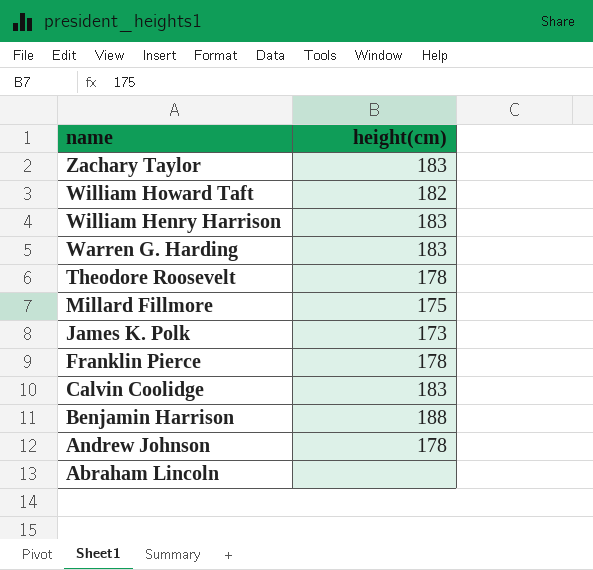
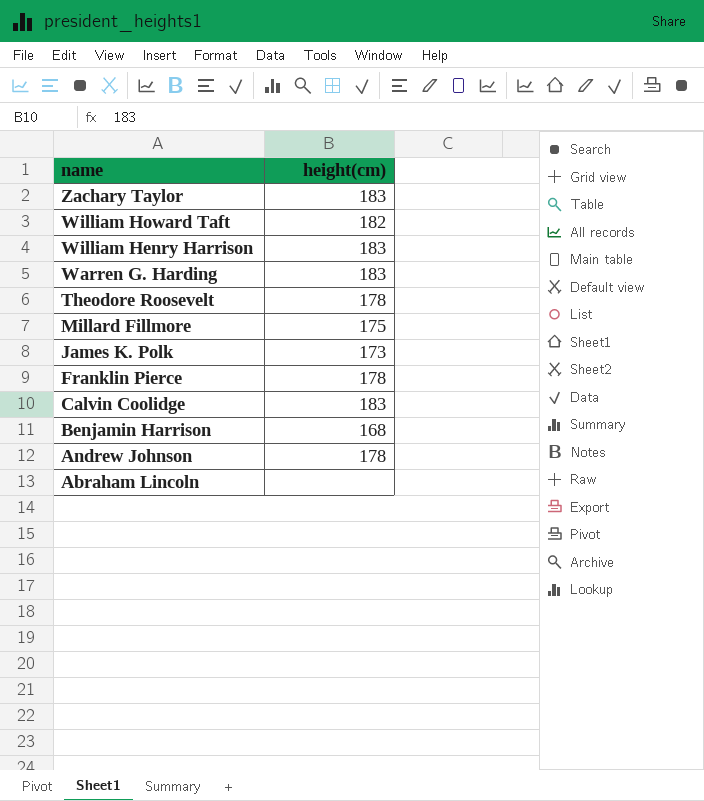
Benjamin Harrison | height(cm): 188 -> 168

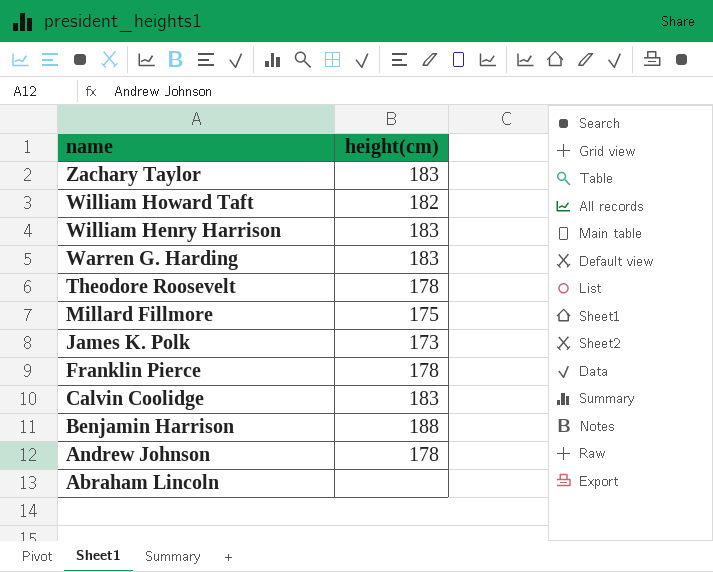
Benjamin Harrison | height(cm): 168 -> 188

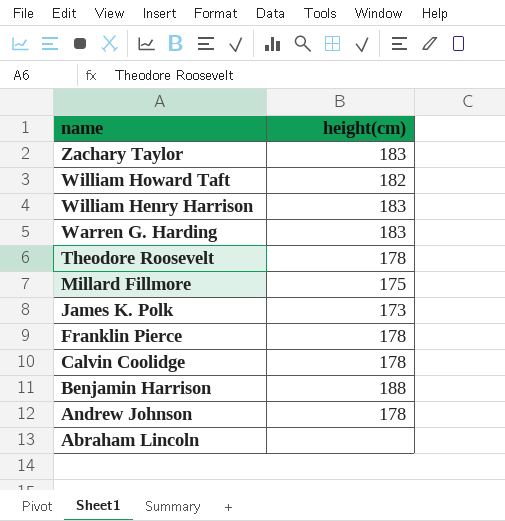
Calvin Coolidge | height(cm): 183 -> 178

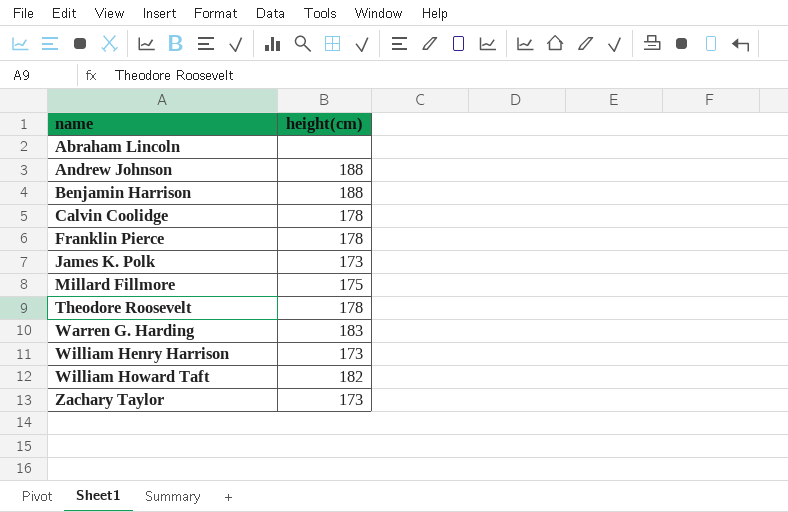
row order: name descending -> name ascending
Andrew Johnson | height(cm): 178 -> 188
William Henry Harrison | height(cm): 183 -> 173
Zachary Taylor | height(cm): 183 -> 173

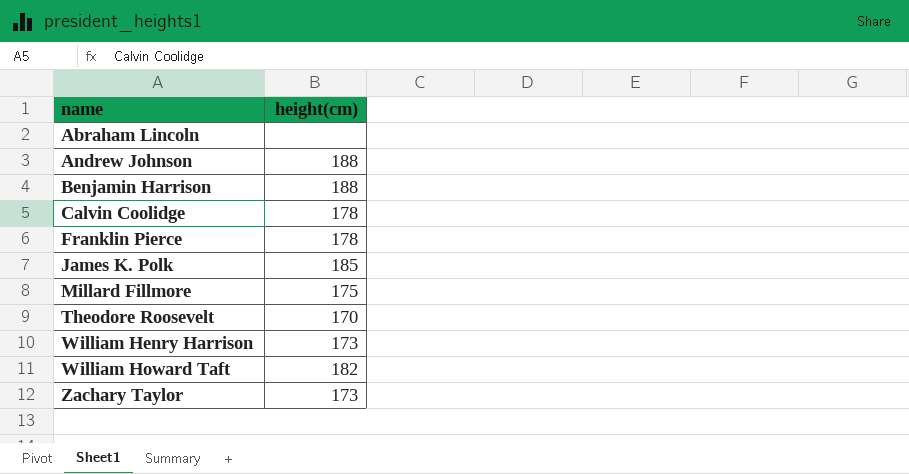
row Warren G. Harding: 183 -> none
James K. Polk | height(cm): 173 -> 185
Theodore Roosevelt | height(cm): 178 -> 170

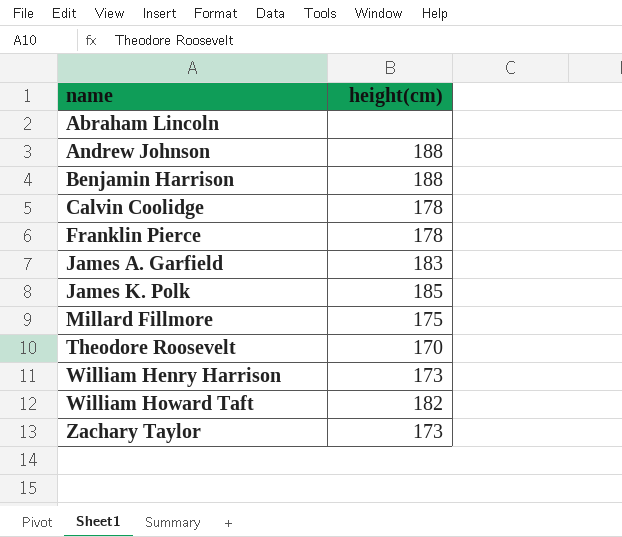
row James A. Garfield: none -> 183

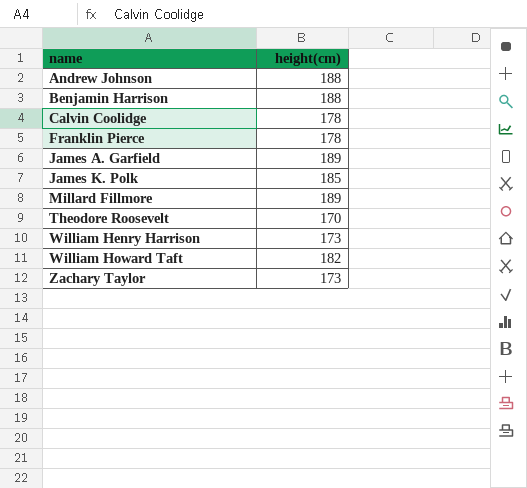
row Abraham Lincoln: none -> none
James A. Garfield | height(cm): 183 -> 189
Millard Fillmore | height(cm): 175 -> 189

